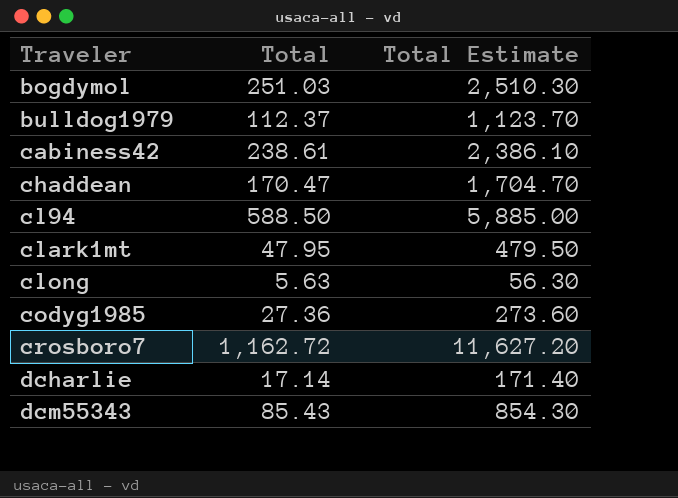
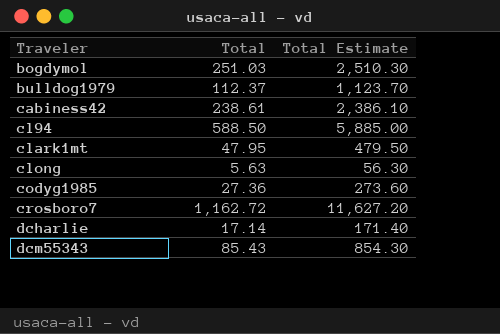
row chaddean: 170.47 | 1,704.70 -> none

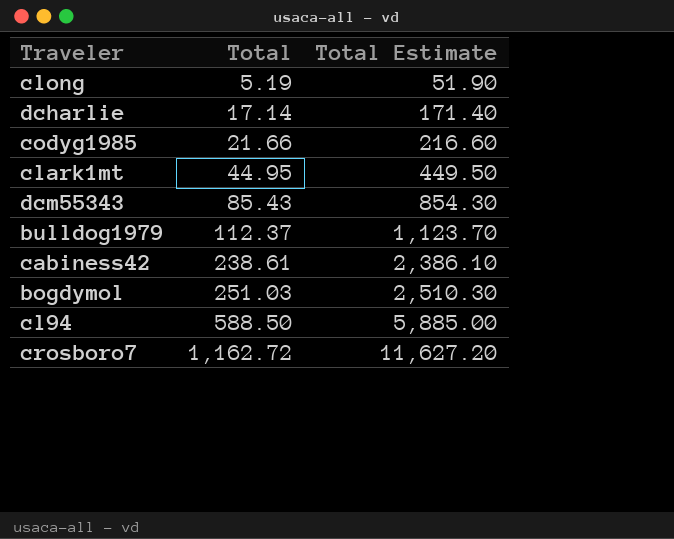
row order: Traveler ascending -> Total ascending
clong | Total: 5.63 -> 5.19
clong | Total Estimate: 56.30 -> 51.90
codyg1985 | Total: 27.36 -> 21.66
codyg1985 | Total Estimate: 273.60 -> 216.60
clark1mt | Total: 47.95 -> 44.95
clark1mt | Total Estimate: 479.50 -> 449.50

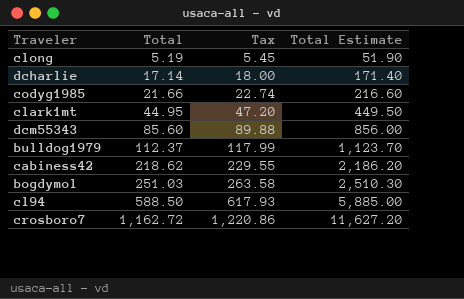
column Tax | formula: none -> [Total] * 1.05
dcm55343 | Total: 85.43 -> 85.60
dcm55343 | Total Estimate: 854.30 -> 856.00
cabiness42 | Total: 238.61 -> 218.62
cabiness42 | Total Estimate: 2,386.10 -> 2,186.20

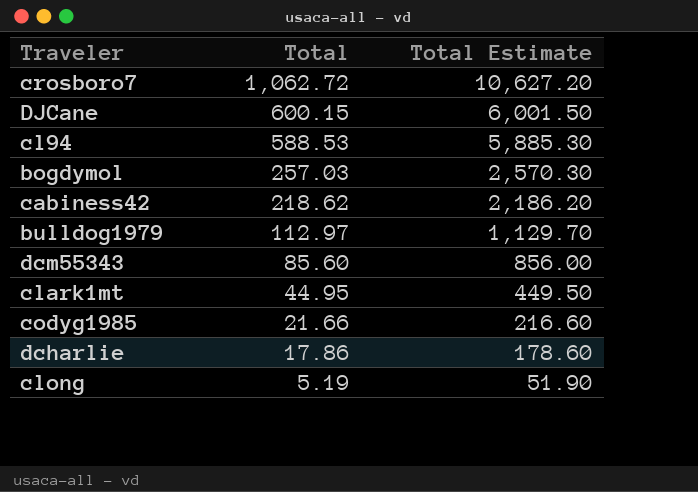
row order: Total ascending -> Total descending
column Tax | formula: [Total] * 1.05 -> none
crosboro7 | Total: 1,162.72 -> 1,062.72
crosboro7 | Total Estimate: 11,627.20 -> 10,627.20
row DJCane: none -> 600.15 | 6,001.50
cl94 | Total: 588.50 -> 588.53
cl94 | Total Estimate: 5,885.00 -> 5,885.30
bogdymol | Total: 251.03 -> 257.03
bogdymol | Total Estimate: 2,510.30 -> 2,570.30
bulldog1979 | Total: 112.37 -> 112.97
bulldog1979 | Total Estimate: 1,123.70 -> 1,129.70
dcharlie | Total: 17.14 -> 17.86
dcharlie | Total Estimate: 171.40 -> 178.60

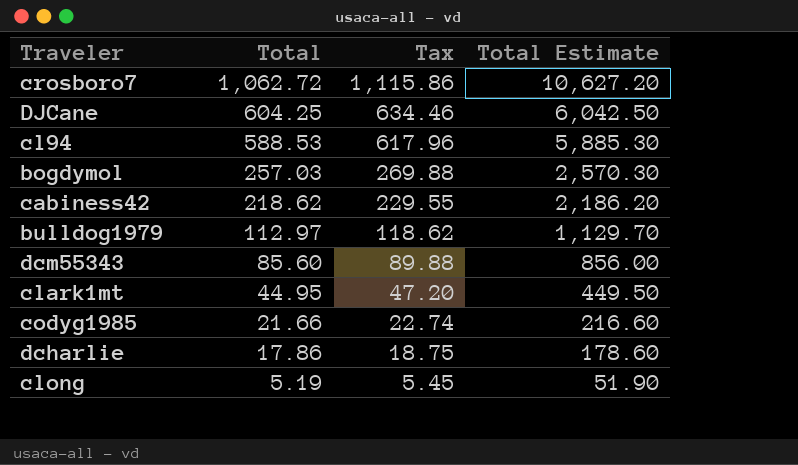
column Tax | formula: none -> [Total] * 1.05
DJCane | Total: 600.15 -> 604.25
DJCane | Total Estimate: 6,001.50 -> 6,042.50

